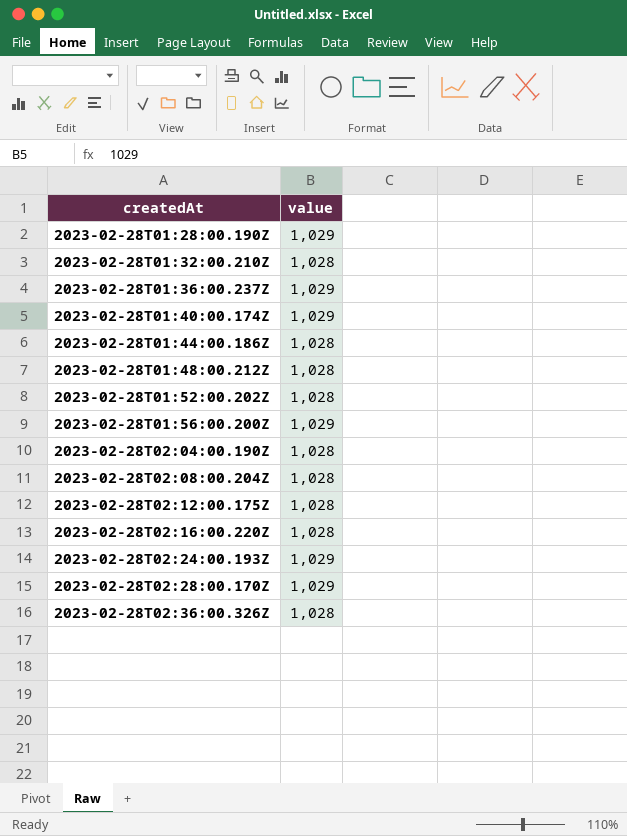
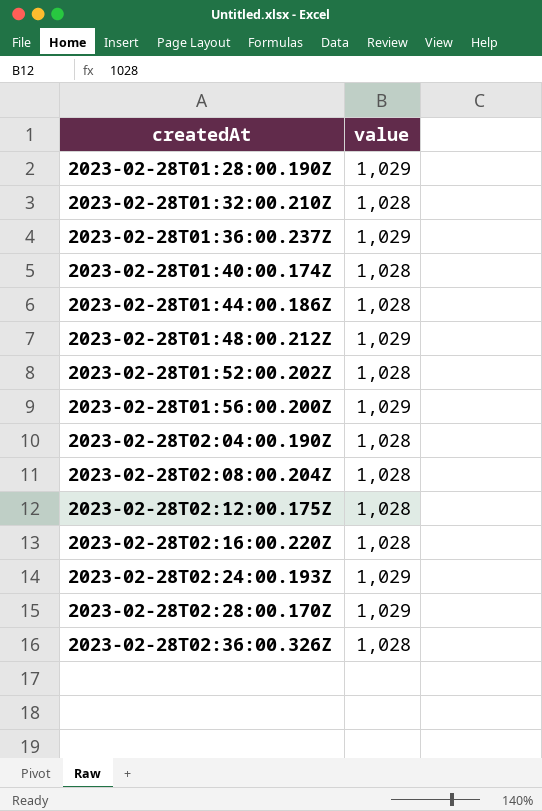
2023-02-28T01:40:00.174Z | value: 1,029 -> 1,028
2023-02-28T01:48:00.212Z | value: 1,028 -> 1,029

